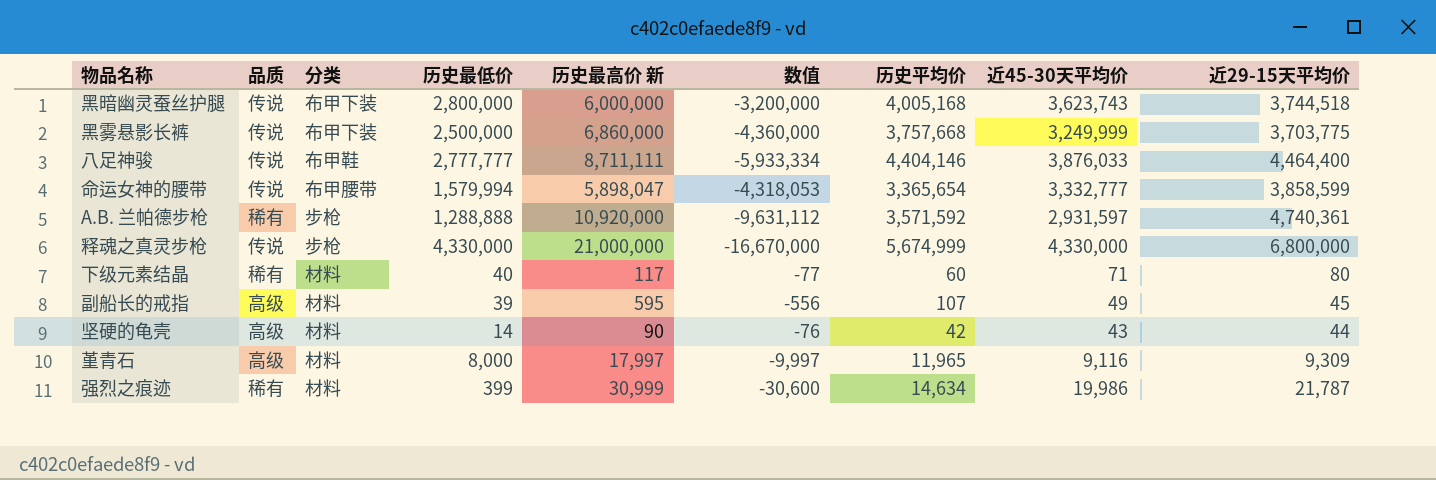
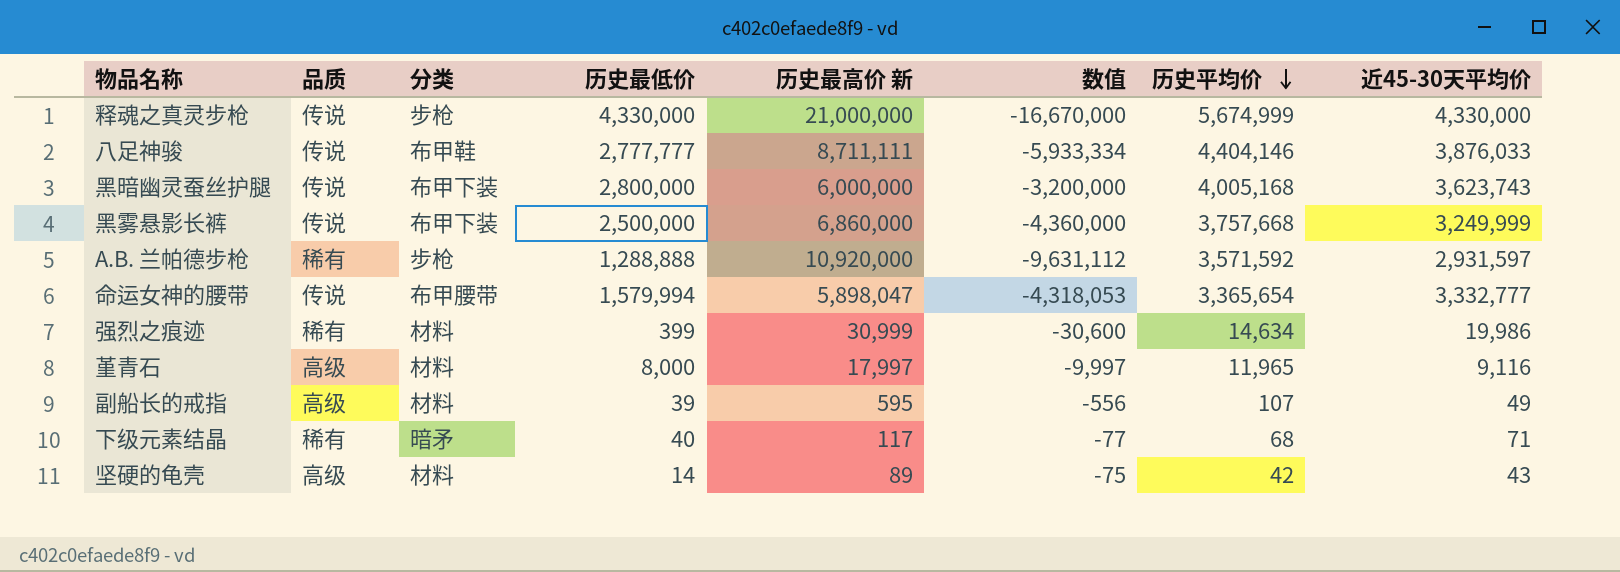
row order: none -> 历史平均价 descending
column 近29-15天平均价 | position: 9 -> none
下级元素结晶 | 分类: 材料 -> 暗矛
下级元素结晶 | 历史平均价: 60 -> 68
坚硬的龟壳 | 历史最高价 新: 90 -> 89
坚硬的龟壳 | 数值: -76 -> -75

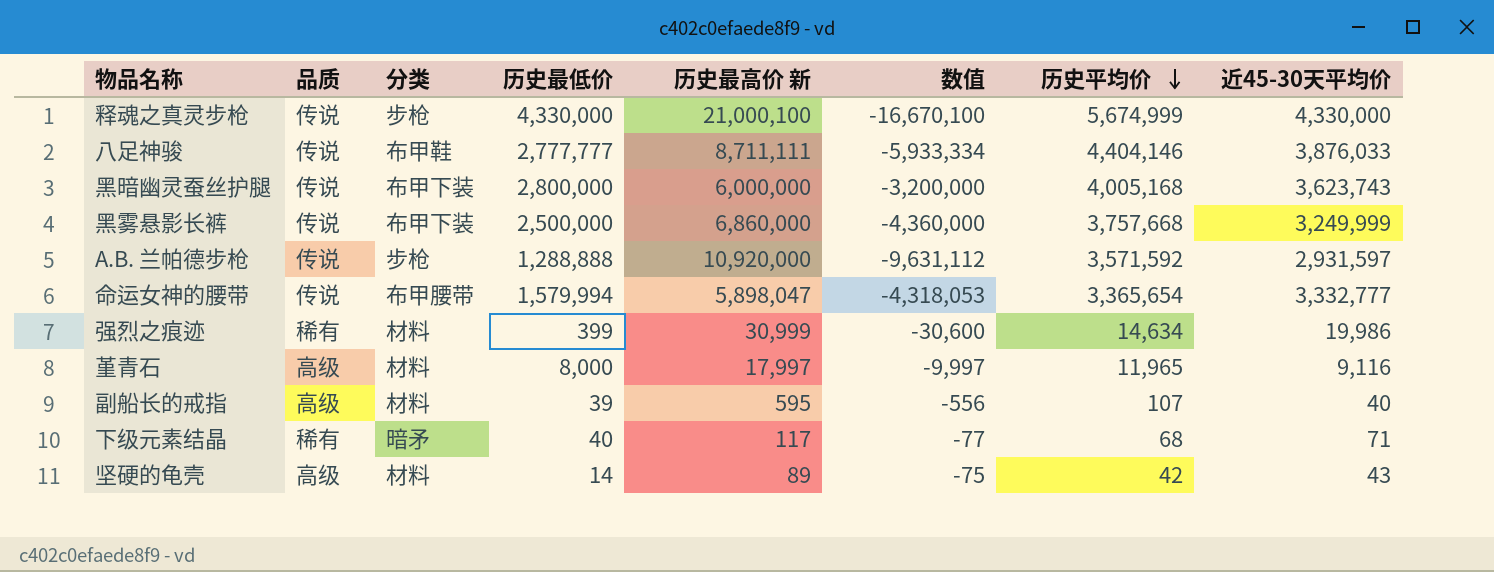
释魂之真灵步枪 | 历史最高价 新: 21,000,000 -> 21,000,100
释魂之真灵步枪 | 数值: -16,670,000 -> -16,670,100
A.B. 兰帕德步枪 | 品质: 稀有 -> 传说
副船长的戒指 | 近45-30天平均价: 49 -> 40

